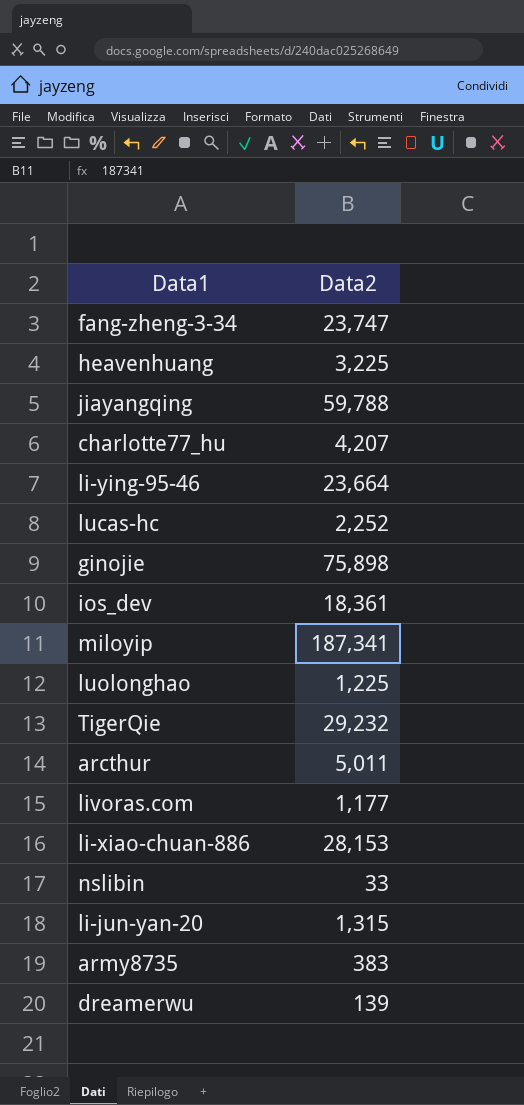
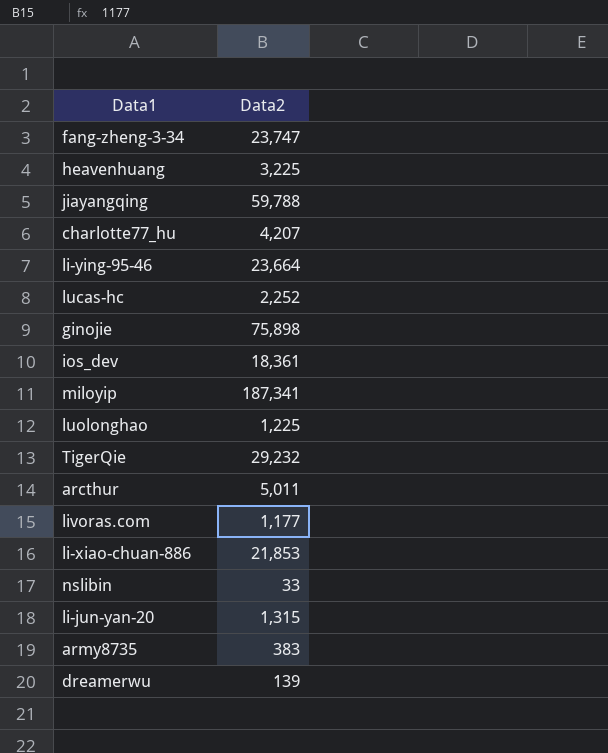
li-xiao-chuan-886 | Data2: 28,153 -> 21,853

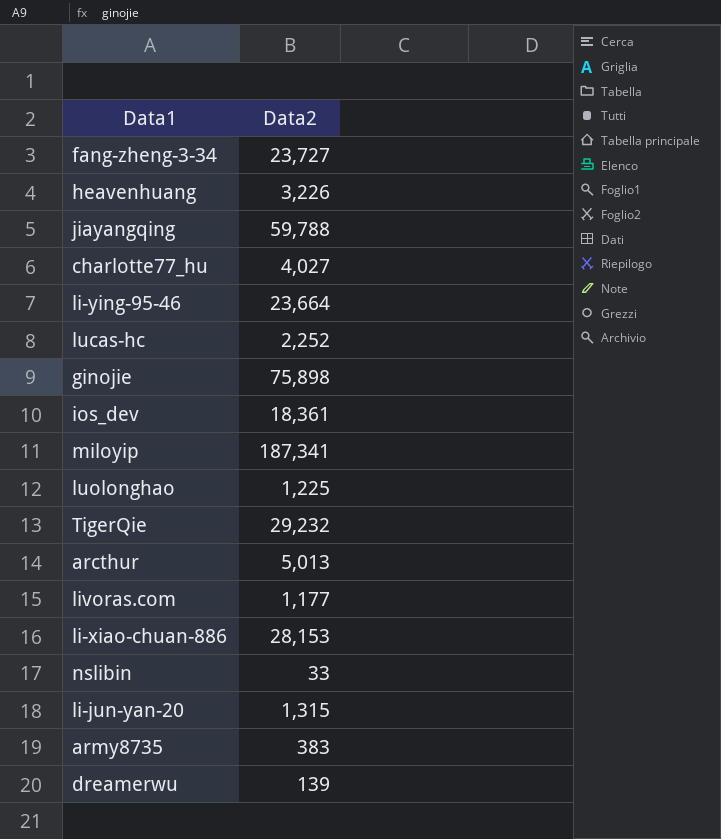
fang-zheng-3-34 | Data2: 23,747 -> 23,727
heavenhuang | Data2: 3,225 -> 3,226
charlotte77_hu | Data2: 4,207 -> 4,027
arcthur | Data2: 5,011 -> 5,013
li-xiao-chuan-886 | Data2: 21,853 -> 28,153

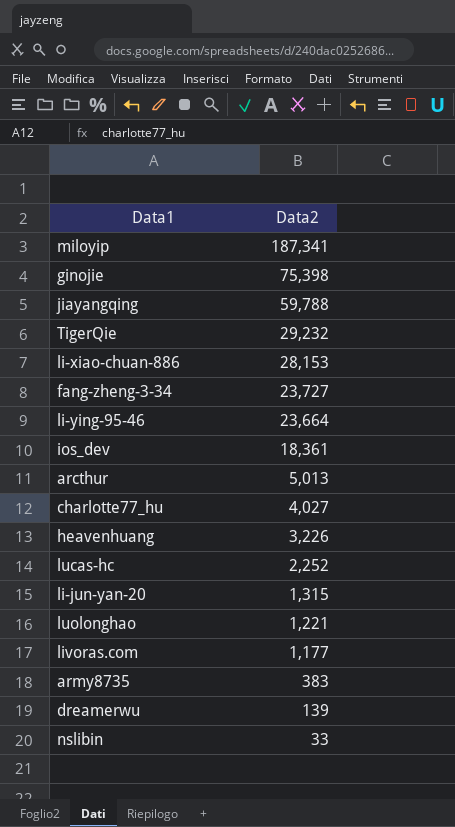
row order: none -> Data2 descending
ginojie | Data2: 75,898 -> 75,398
luolonghao | Data2: 1,225 -> 1,221

